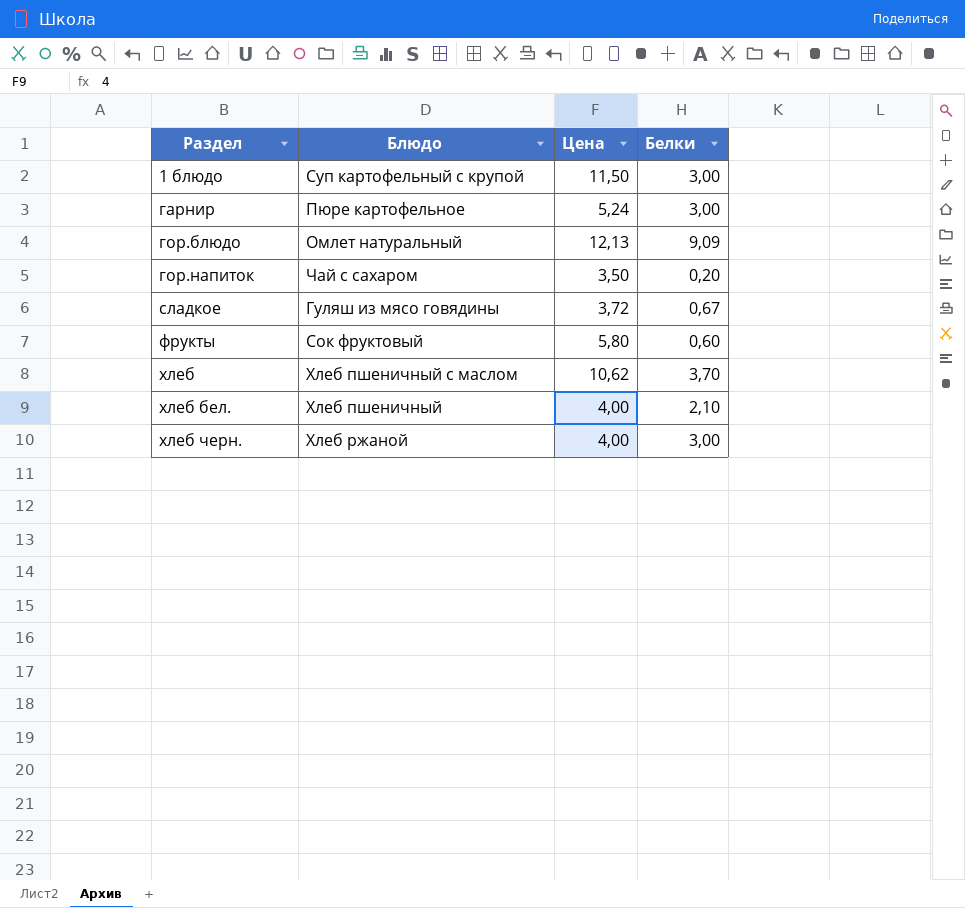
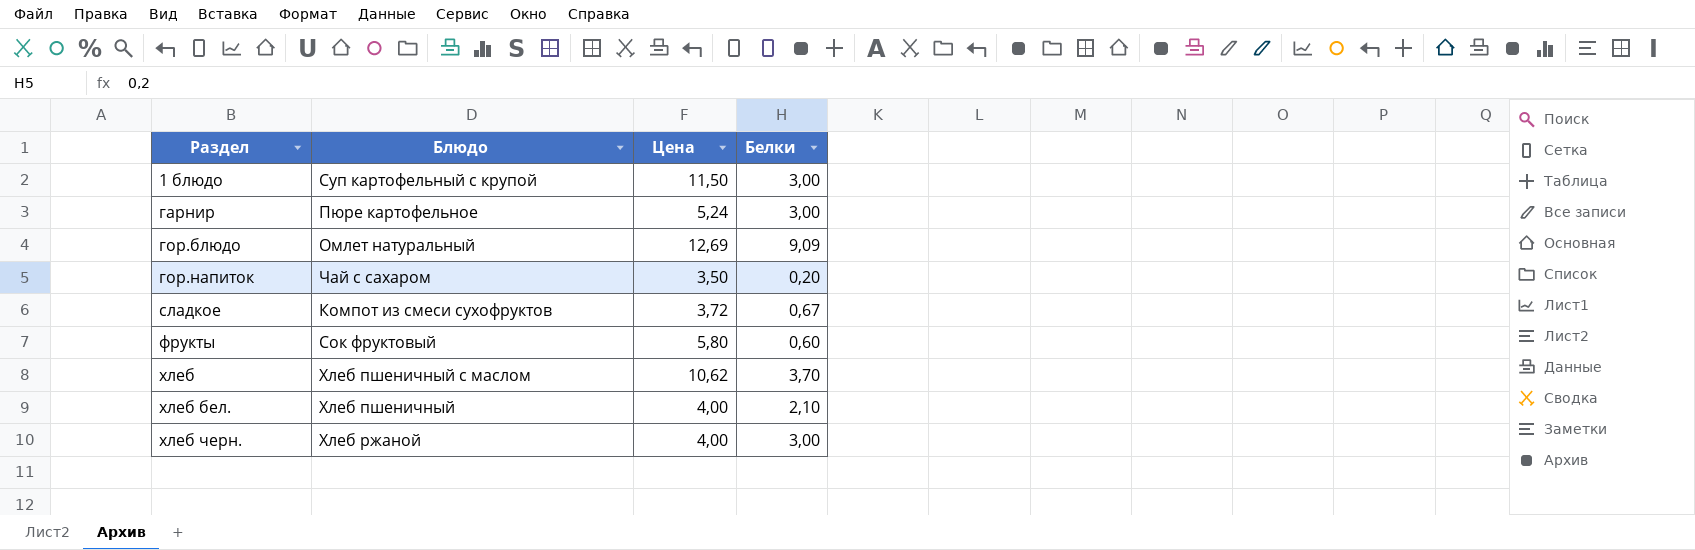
гор.блюдо | Цена: 12,13 -> 12,69
сладкое | Блюдо: Гуляш из мясо говядины -> Компот из смеси сухофруктов

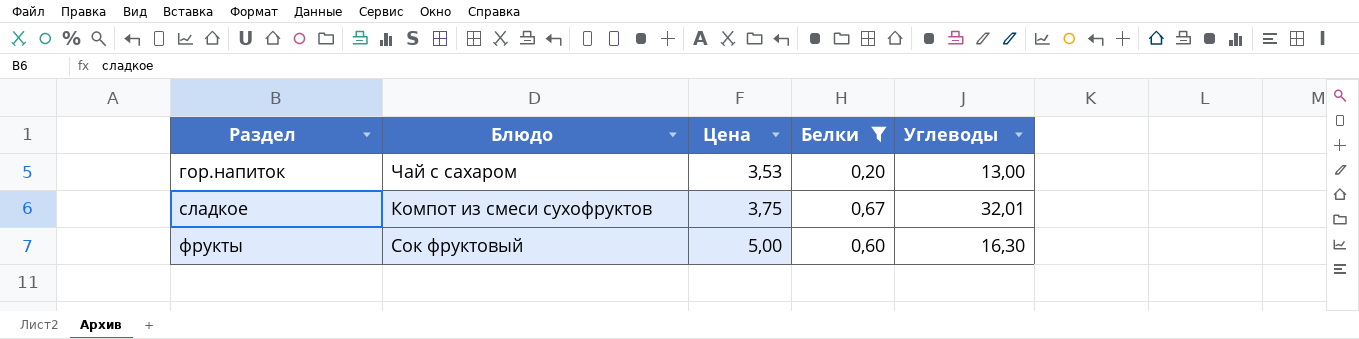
filter: none -> Белки <= 0,67
column Углеводы | position: none -> 5
гор.напиток | Цена: 3,50 -> 3,53
сладкое | Цена: 3,72 -> 3,75
фрукты | Цена: 5,80 -> 5,00

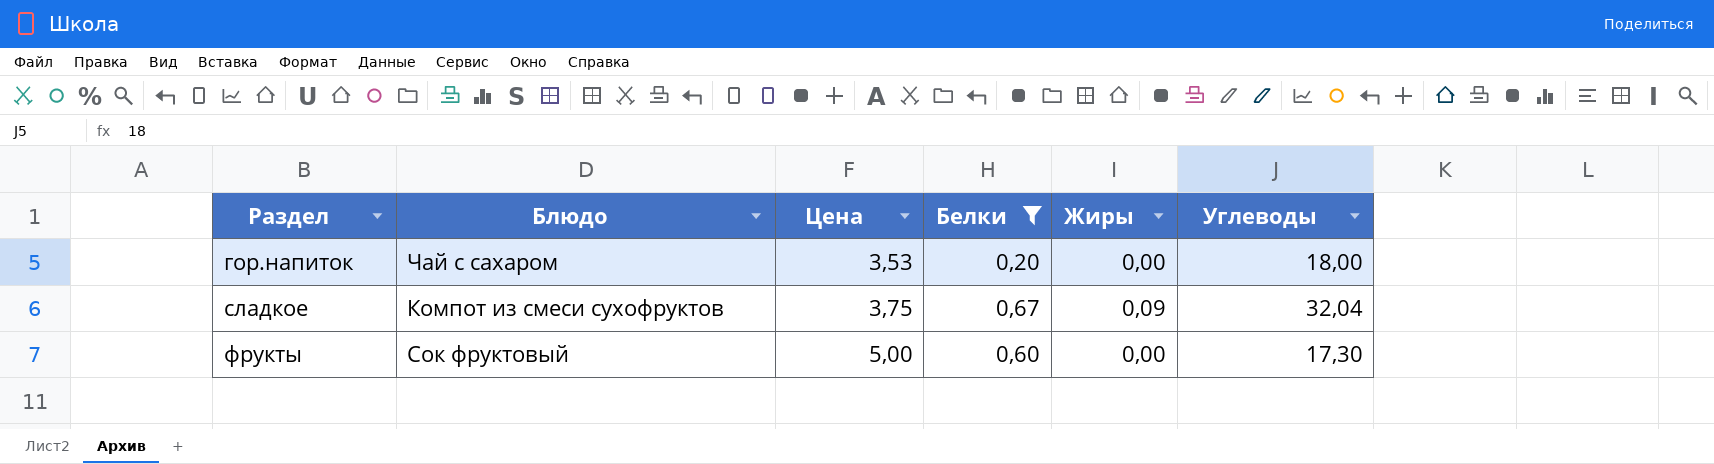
column Жиры | position: none -> 5
гор.напиток | Углеводы: 13,00 -> 18,00
сладкое | Углеводы: 32,01 -> 32,04
фрукты | Углеводы: 16,30 -> 17,30

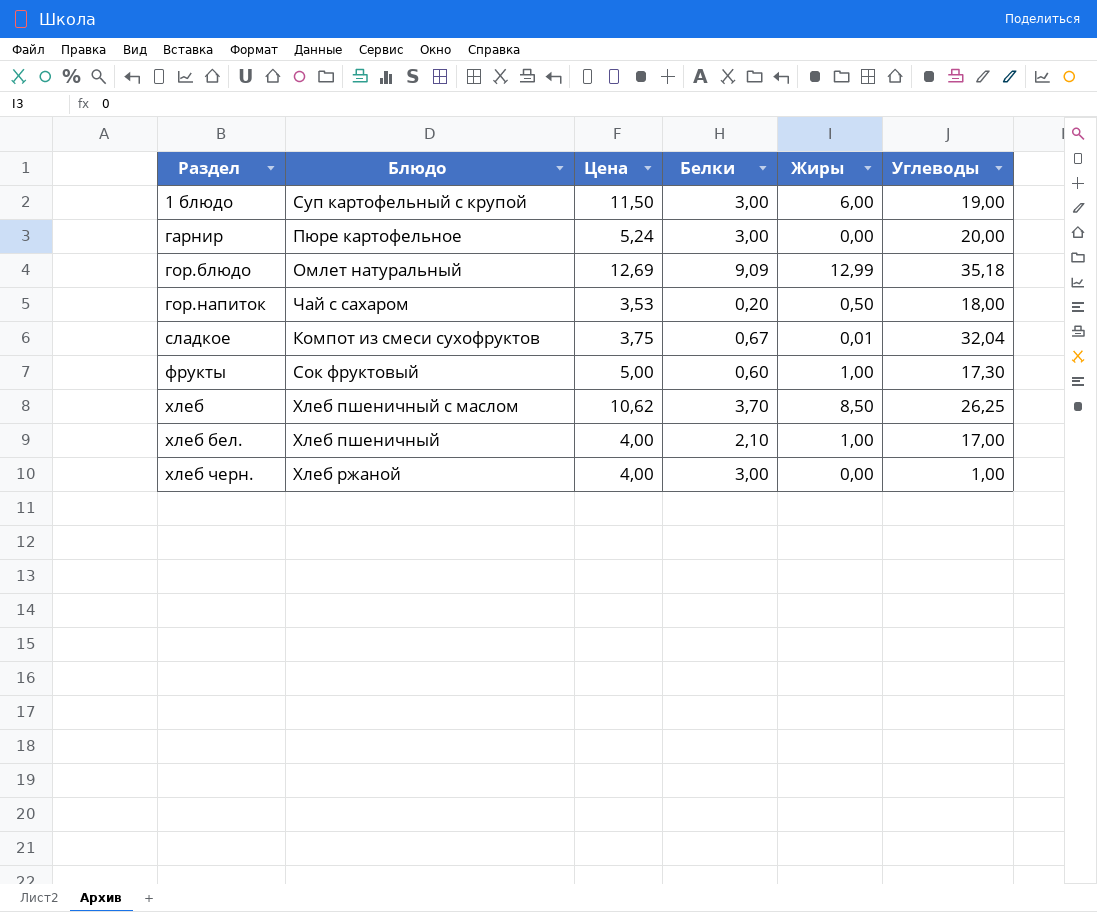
filter: Белки <= 0,67 -> none
гор.напиток | Жиры: 0,00 -> 0,50
сладкое | Жиры: 0,09 -> 0,01
фрукты | Жиры: 0,00 -> 1,00

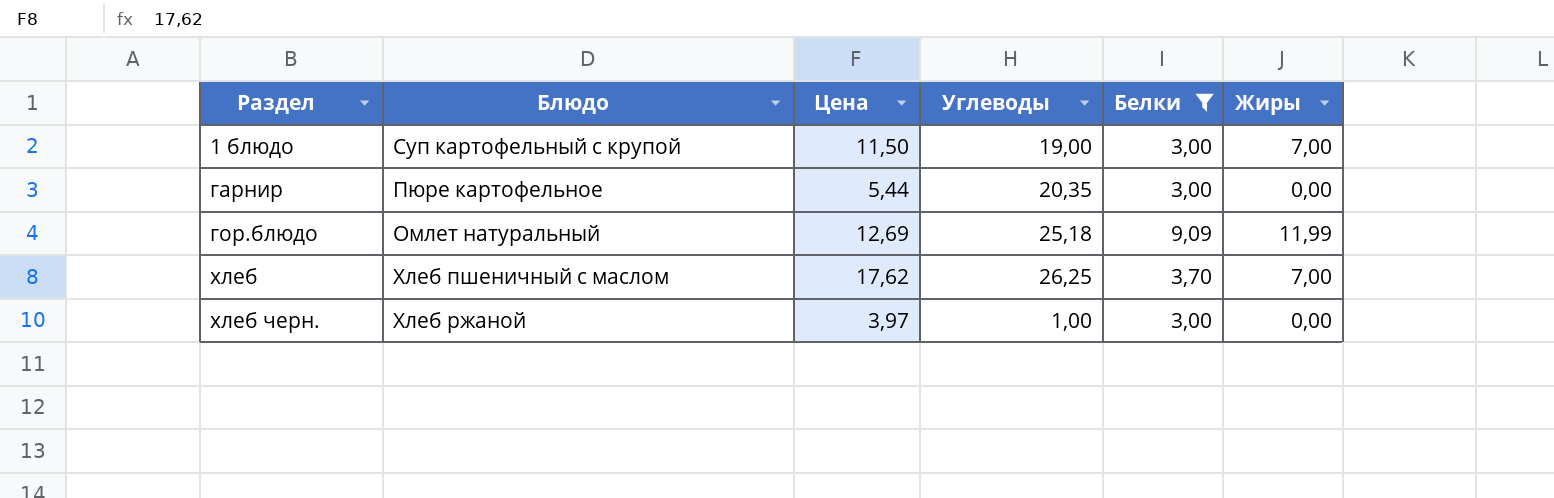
filter: none -> Белки >= 3,00
column Углеводы | position: 6 -> 4
1 блюдо | Жиры: 6,00 -> 7,00
гарнир | Цена: 5,24 -> 5,44
гарнир | Углеводы: 20,00 -> 20,35
гор.блюдо | Углеводы: 35,18 -> 25,18
гор.блюдо | Жиры: 12,99 -> 11,99
хлеб | Цена: 10,62 -> 17,62
хлеб | Жиры: 8,50 -> 7,00
хлеб черн. | Цена: 4,00 -> 3,97

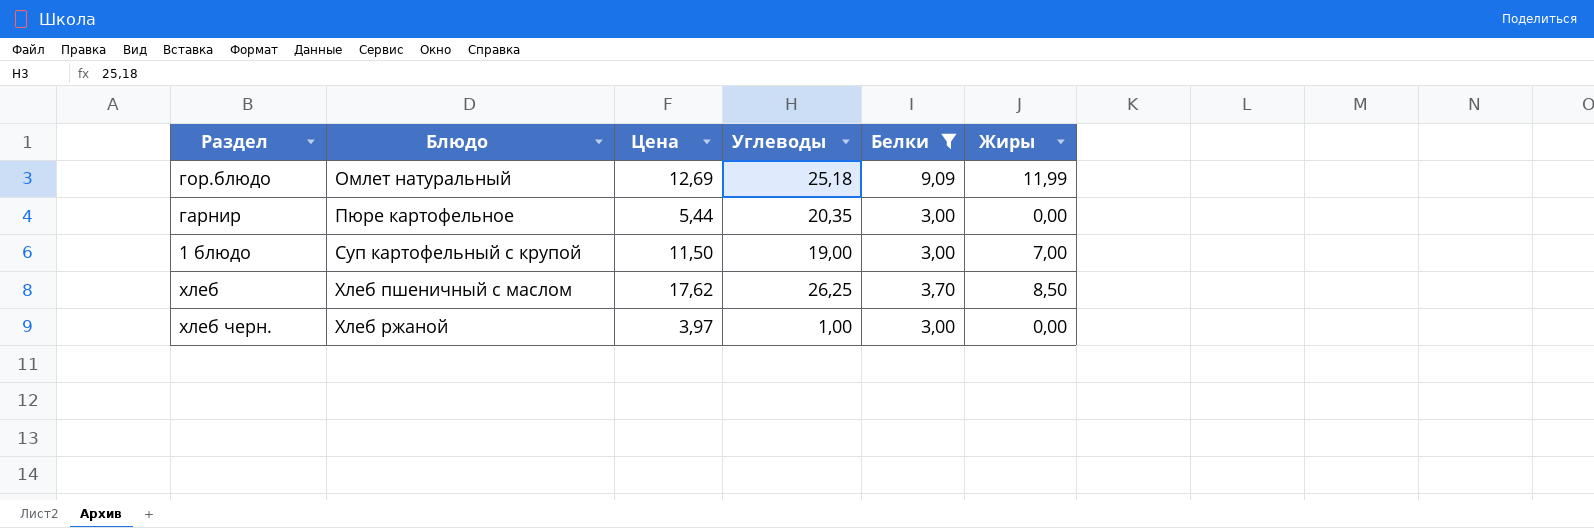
row order: Раздел ascending -> Блюдо ascending
хлеб | Жиры: 7,00 -> 8,50

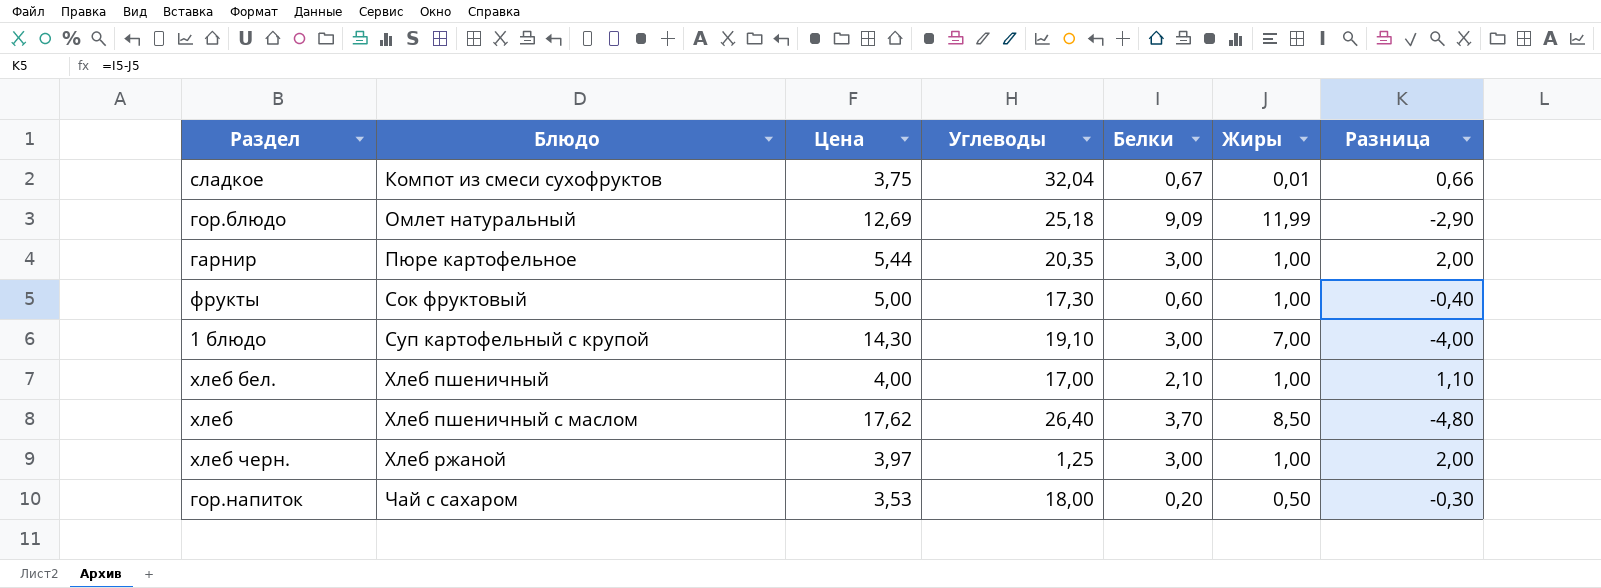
filter: Белки >= 3,00 -> none
column Разница | formula: none -> [Белки] - [Жиры]
гарнир | Жиры: 0,00 -> 1,00
1 блюдо | Цена: 11,50 -> 14,30
1 блюдо | Углеводы: 19,00 -> 19,10
хлеб | Углеводы: 26,25 -> 26,40
хлеб черн. | Углеводы: 1,00 -> 1,25
хлеб черн. | Жиры: 0,00 -> 1,00

